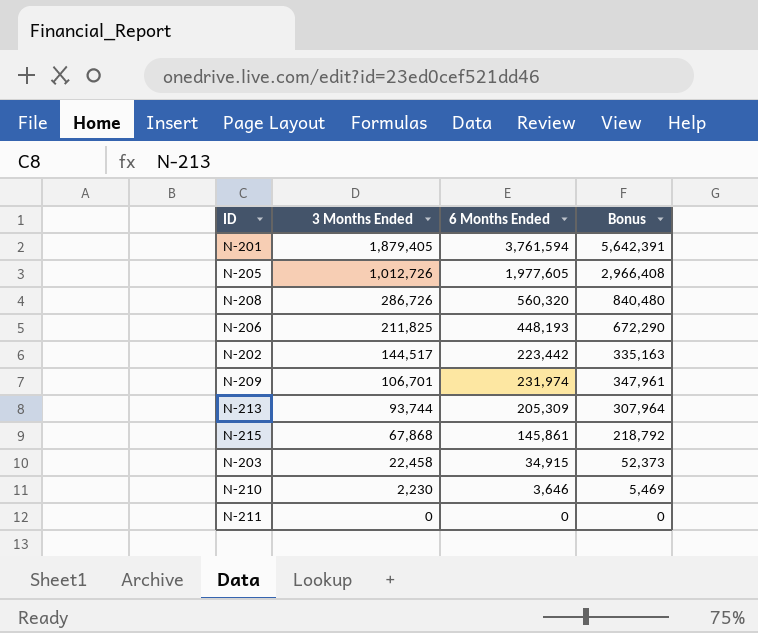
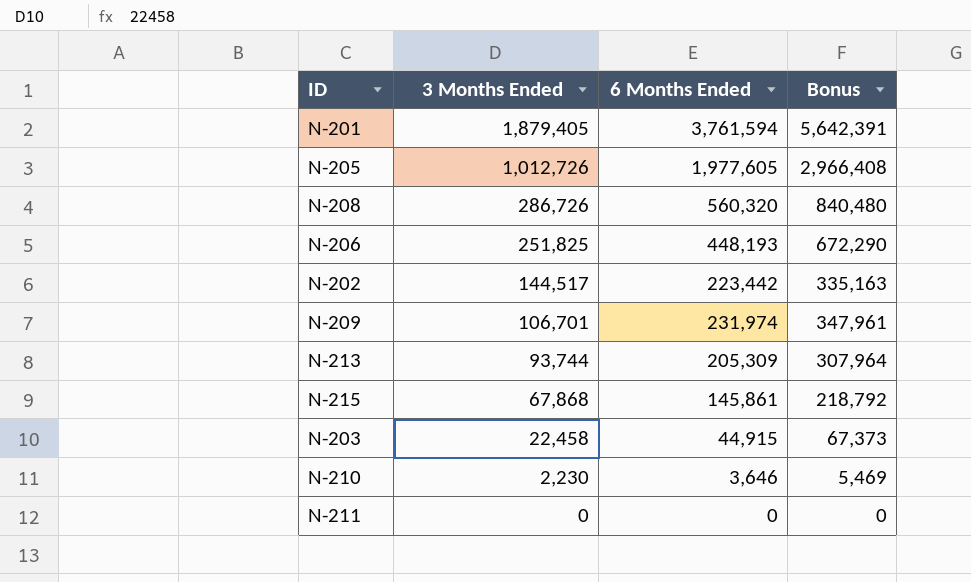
N-206 | 3 Months Ended: 211,825 -> 251,825
N-203 | 6 Months Ended: 34,915 -> 44,915
N-203 | Bonus: 52,373 -> 67,373

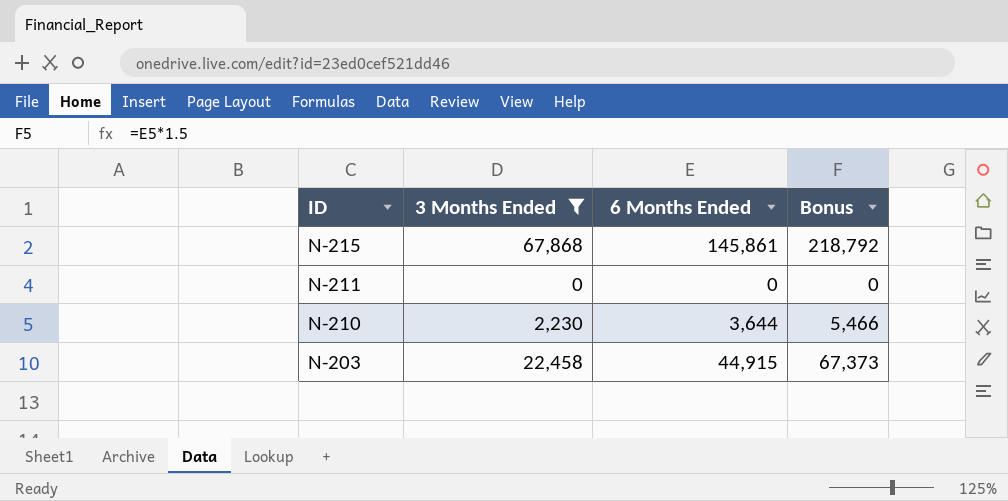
filter: none -> 3 Months Ended <= 67,868
row order: 3 Months Ended descending -> ID descending
N-210 | 6 Months Ended: 3,646 -> 3,644
N-210 | Bonus: 5,469 -> 5,466

